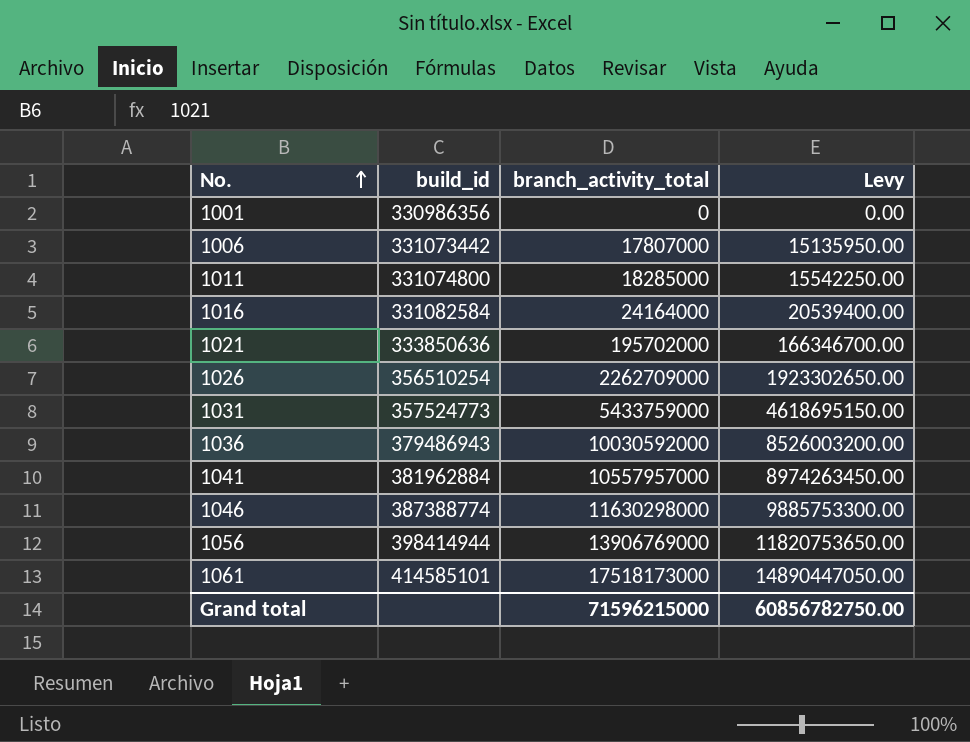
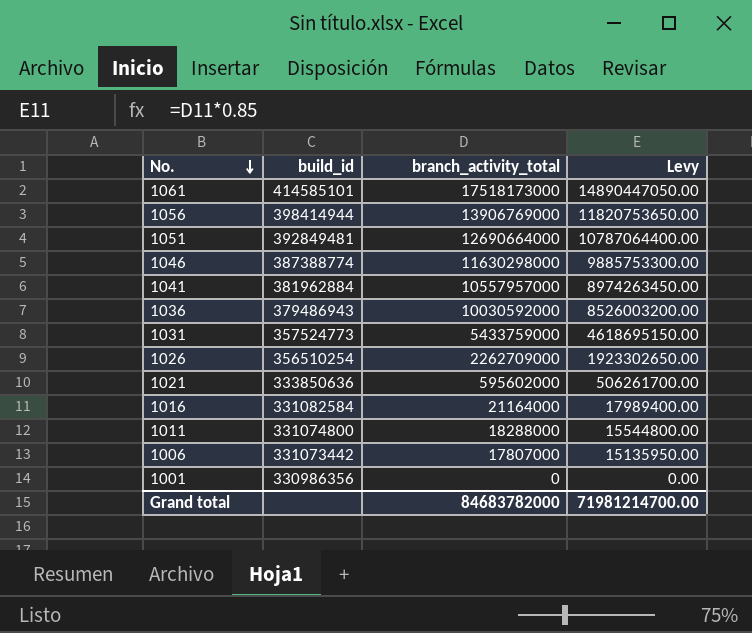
row order: No. ascending -> No. descending
row 1051: none -> 392849481 | 12690664000 | 10787064400.00
1021 | branch_activity_total: 195702000 -> 595602000
1021 | Levy: 166346700.00 -> 506261700.00
1016 | branch_activity_total: 24164000 -> 21164000
1016 | Levy: 20539400.00 -> 17989400.00
1011 | branch_activity_total: 18285000 -> 18288000
1011 | Levy: 15542250.00 -> 15544800.00
Grand total | branch_activity_total: 71596215000 -> 84683782000
Grand total | Levy: 60856782750.00 -> 71981214700.00

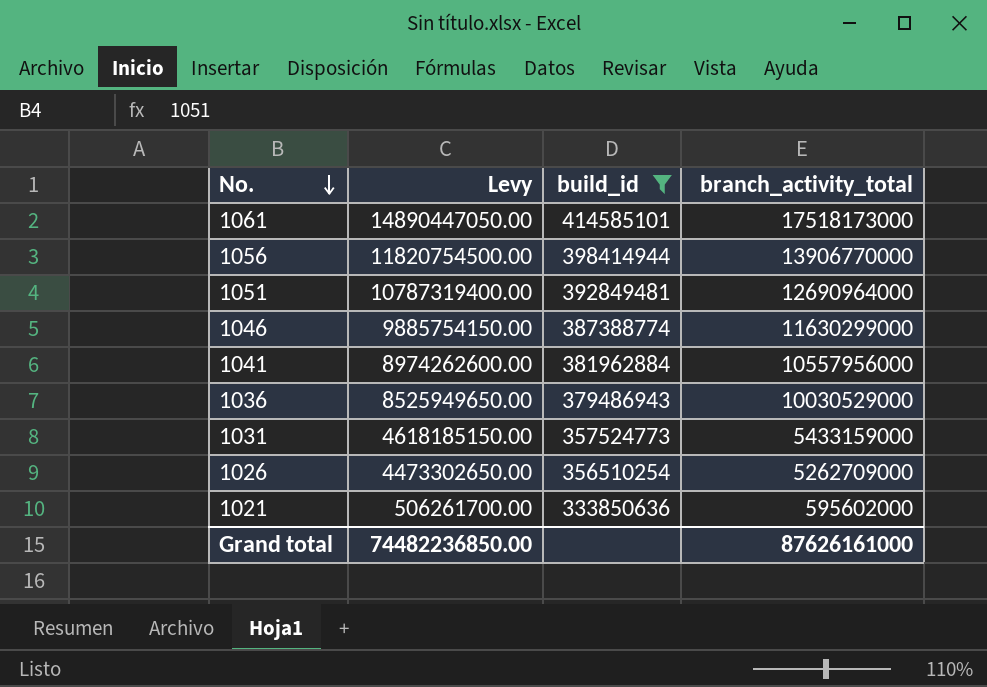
filter: none -> build_id >= 333850636
column Levy | position: 4 -> 2
1056 | Levy: 11820753650.00 -> 11820754500.00
1056 | branch_activity_total: 13906769000 -> 13906770000
1051 | Levy: 10787064400.00 -> 10787319400.00
1051 | branch_activity_total: 12690664000 -> 12690964000
1046 | Levy: 9885753300.00 -> 9885754150.00
1046 | branch_activity_total: 11630298000 -> 11630299000
1041 | Levy: 8974263450.00 -> 8974262600.00
1041 | branch_activity_total: 10557957000 -> 10557956000
1036 | Levy: 8526003200.00 -> 8525949650.00
1036 | branch_activity_total: 10030592000 -> 10030529000
1031 | Levy: 4618695150.00 -> 4618185150.00
1031 | branch_activity_total: 5433759000 -> 5433159000
1026 | Levy: 1923302650.00 -> 4473302650.00
1026 | branch_activity_total: 2262709000 -> 5262709000
Grand total | Levy: 71981214700.00 -> 74482236850.00
Grand total | branch_activity_total: 84683782000 -> 87626161000

